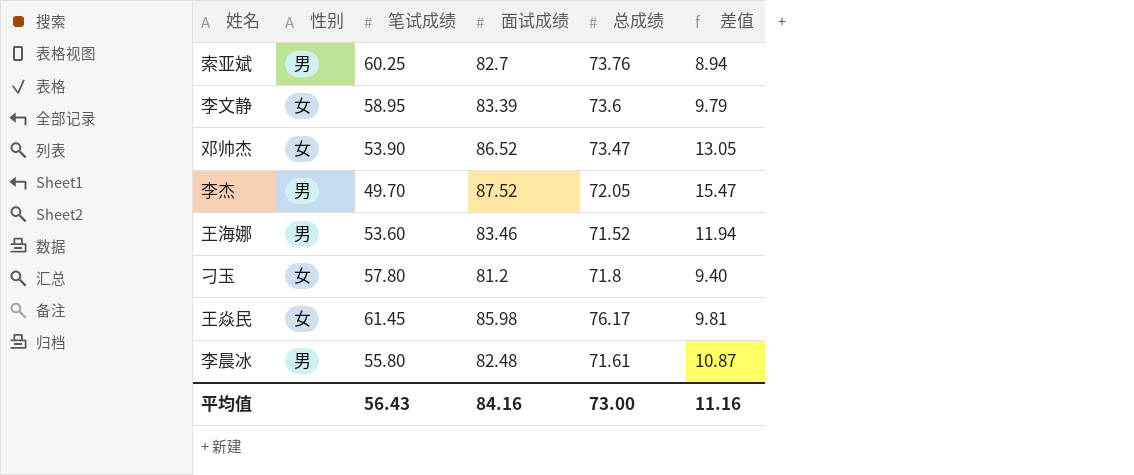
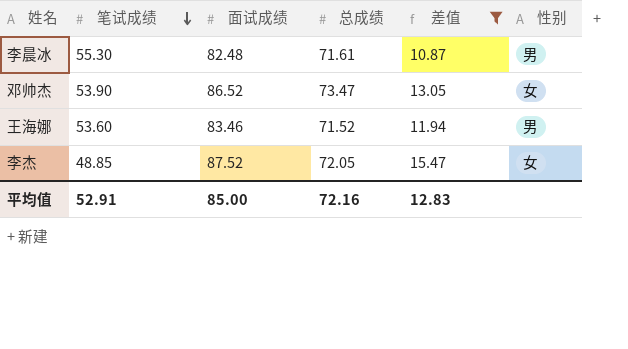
filter: none -> 差值 >= 10.87
row order: none -> 笔试成绩 descending
column 性别 | position: 2 -> 6
李晨冰 | 笔试成绩: 55.80 -> 55.30
李杰 | 笔试成绩: 49.70 -> 48.85
李杰 | 性别: 男 -> 女
平均值 | 笔试成绩: 56.43 -> 52.91
平均值 | 面试成绩: 84.16 -> 85.00
平均值 | 总成绩: 73.00 -> 72.16
平均值 | 差值: 11.16 -> 12.83

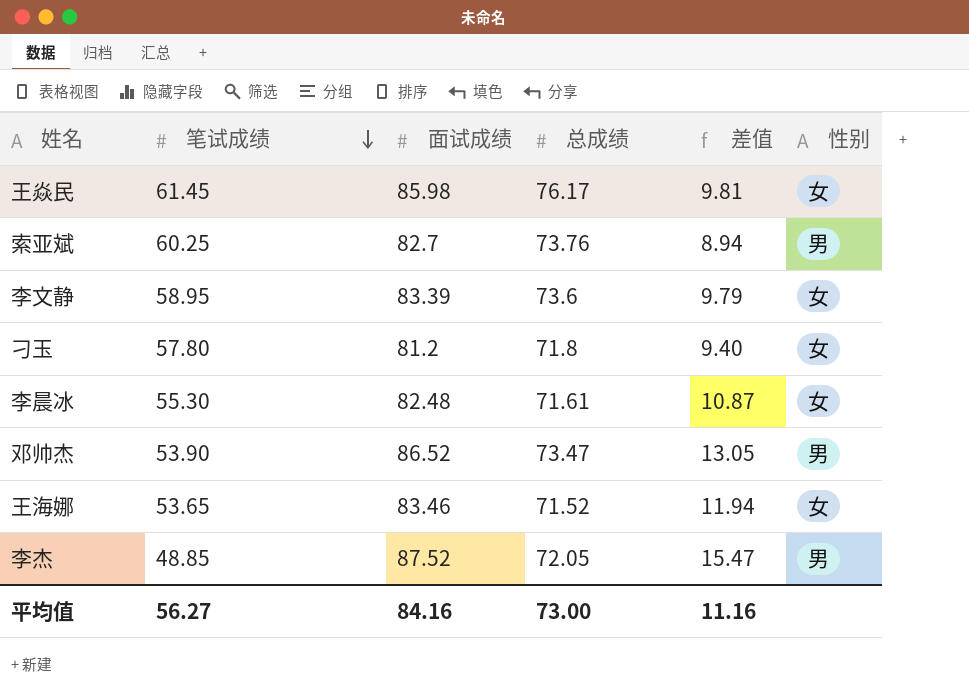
filter: 差值 >= 10.87 -> none
李晨冰 | 性别: 男 -> 女
邓帅杰 | 性别: 女 -> 男
王海娜 | 笔试成绩: 53.60 -> 53.65
王海娜 | 性别: 男 -> 女
李杰 | 性别: 女 -> 男
平均值 | 笔试成绩: 52.91 -> 56.27
平均值 | 面试成绩: 85.00 -> 84.16
平均值 | 总成绩: 72.16 -> 73.00
平均值 | 差值: 12.83 -> 11.16

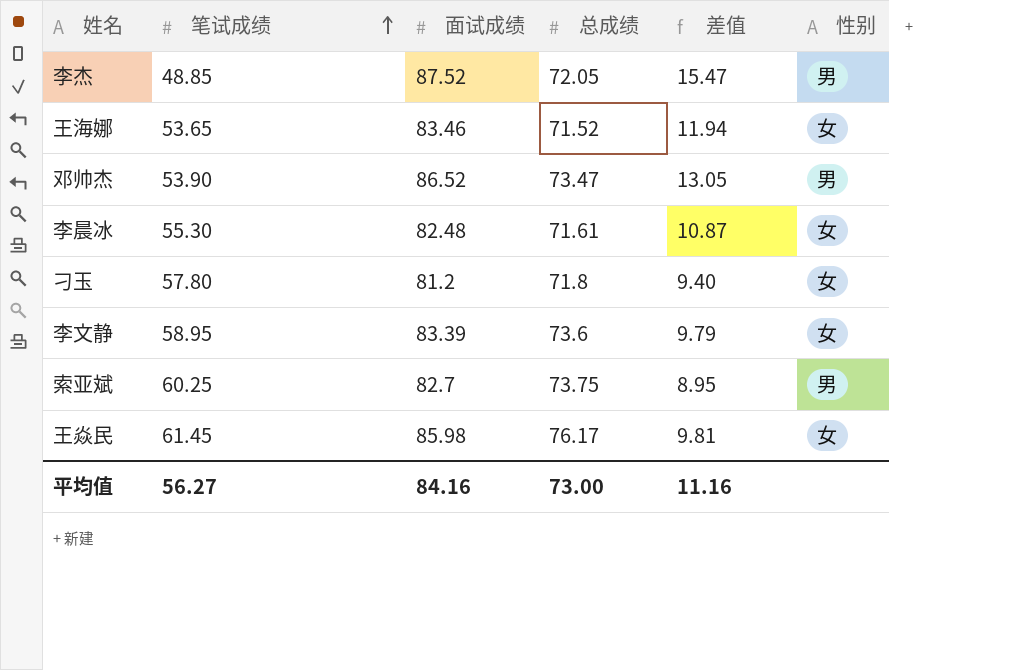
row order: 笔试成绩 descending -> 笔试成绩 ascending
索亚斌 | 总成绩: 73.76 -> 73.75
索亚斌 | 差值: 8.94 -> 8.95

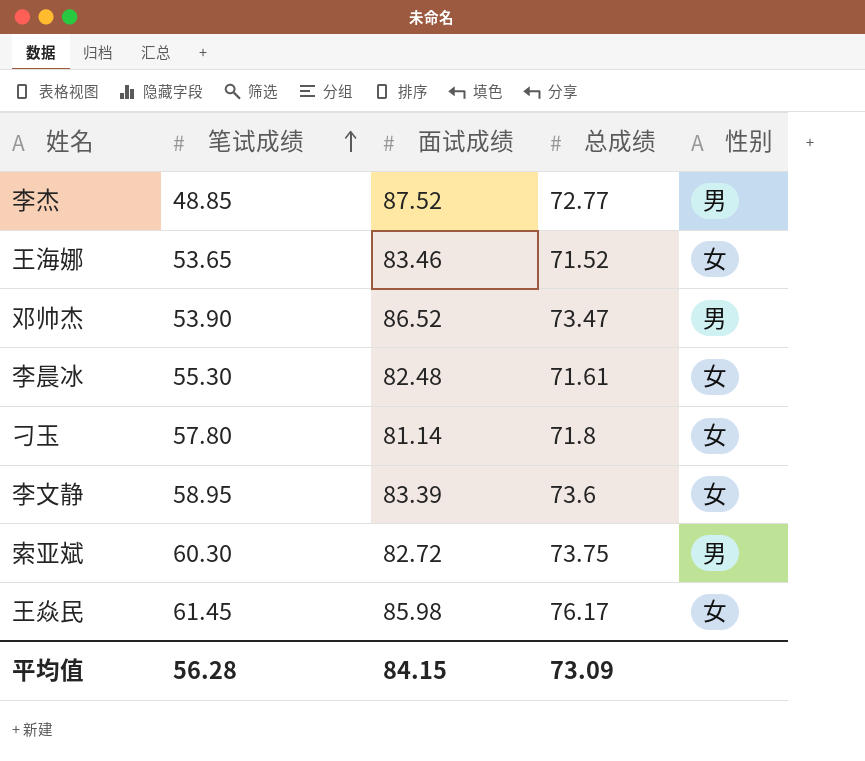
column 差值 | formula: [面试成绩] - [总成绩] -> none
李杰 | 总成绩: 72.05 -> 72.77
刁玉 | 面试成绩: 81.2 -> 81.14
索亚斌 | 笔试成绩: 60.25 -> 60.30
索亚斌 | 面试成绩: 82.7 -> 82.72
平均值 | 笔试成绩: 56.27 -> 56.28
平均值 | 面试成绩: 84.16 -> 84.15
平均值 | 总成绩: 73.00 -> 73.09

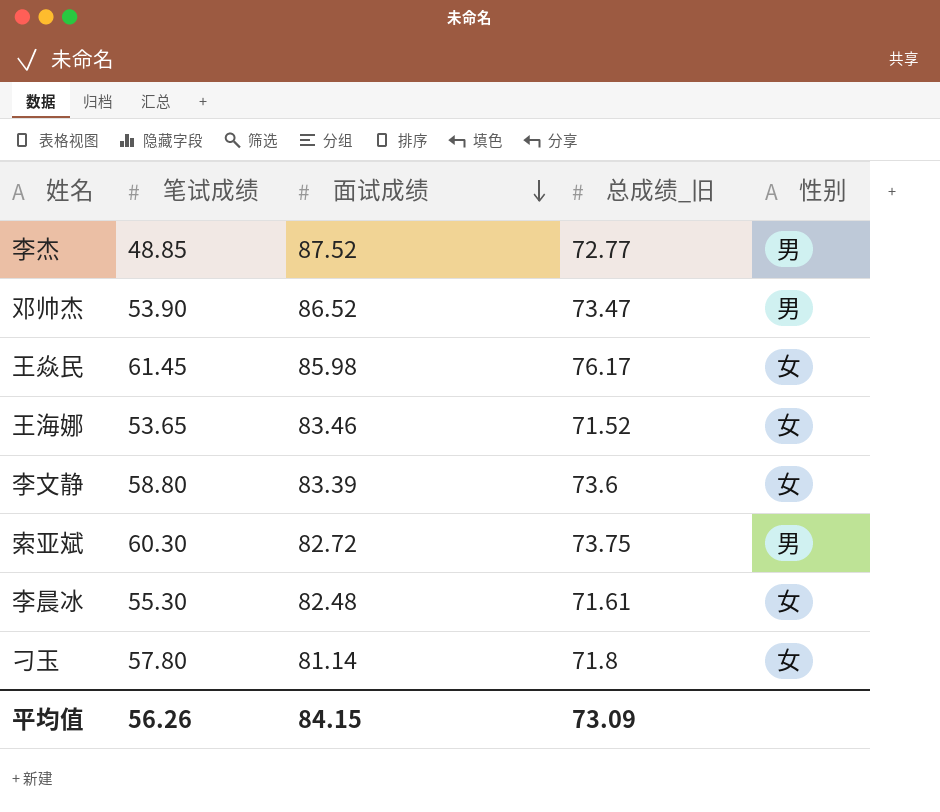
row order: 笔试成绩 ascending -> 面试成绩 descending
column name: 总成绩 -> 总成绩_旧
李文静 | 笔试成绩: 58.95 -> 58.80
平均值 | 笔试成绩: 56.28 -> 56.26

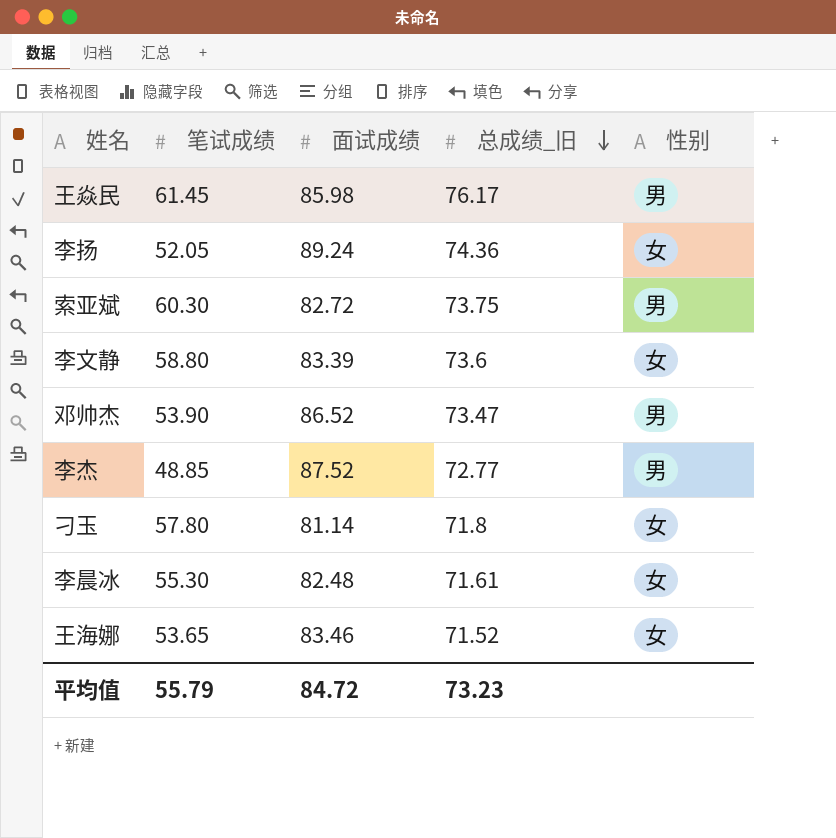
row order: 面试成绩 descending -> 总成绩_旧 descending
王焱民 | 性别: 女 -> 男
row 李扬: none -> 52.05 | 89.24 | 74.36 | 女
平均值 | 笔试成绩: 56.26 -> 55.79
平均值 | 面试成绩: 84.15 -> 84.72
平均值 | 总成绩_旧: 73.09 -> 73.23

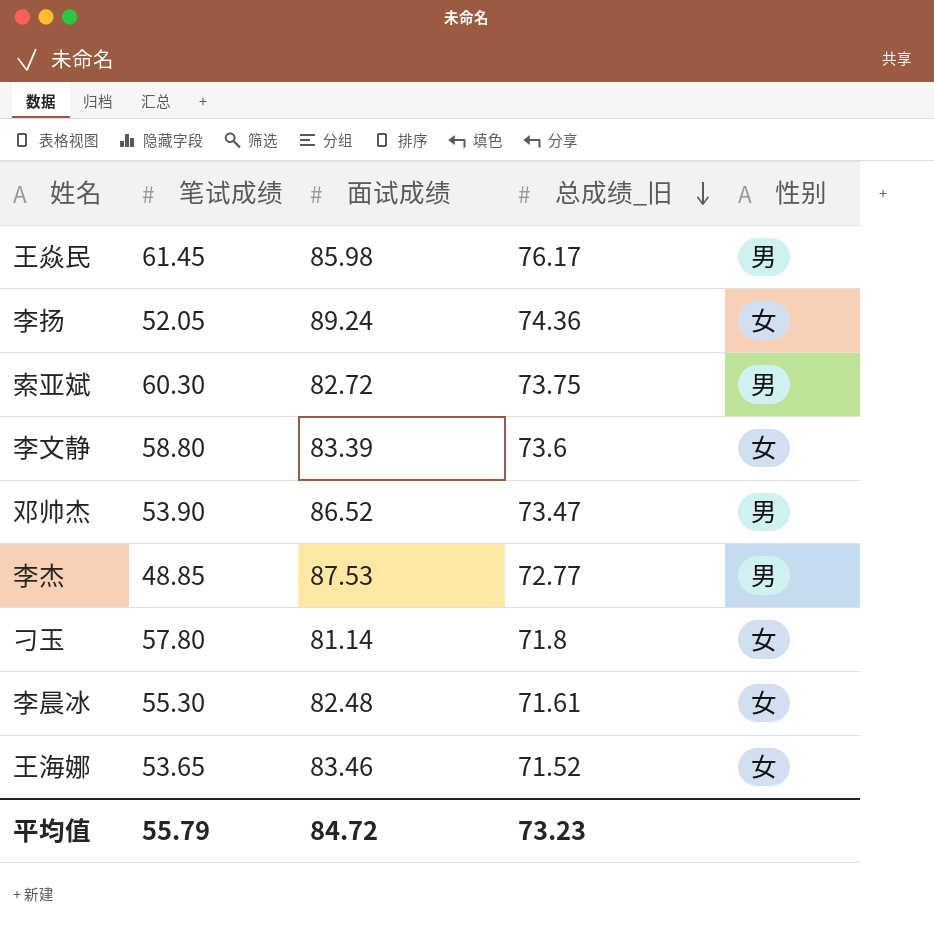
李杰 | 面试成绩: 87.52 -> 87.53

